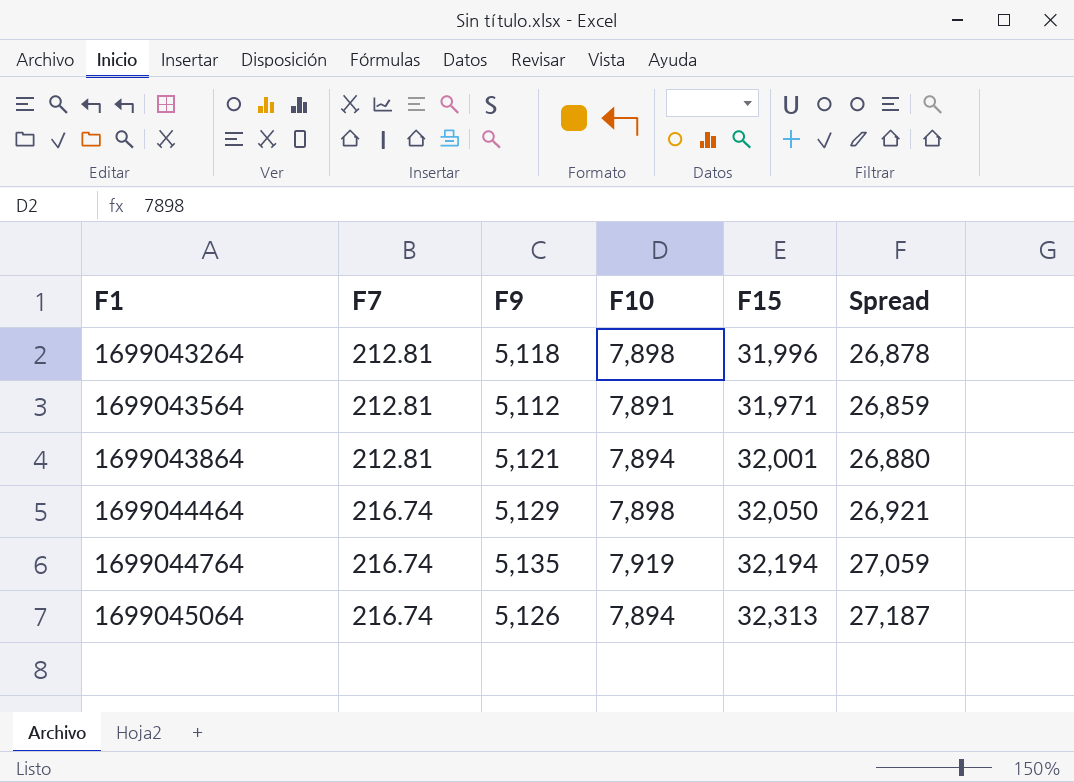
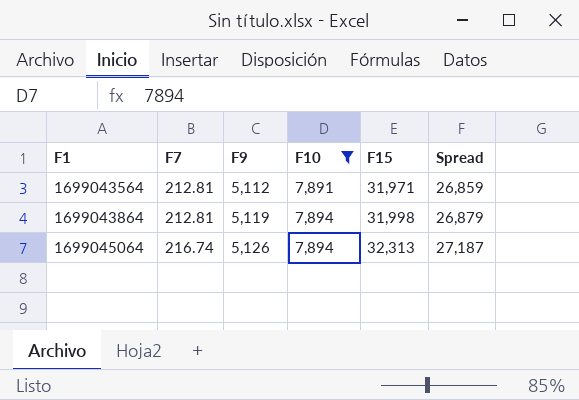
filter: none -> F10 <= 7,894
1699043864 | F9: 5,121 -> 5,119
1699043864 | F15: 32,001 -> 31,998
1699043864 | Spread: 26,880 -> 26,879

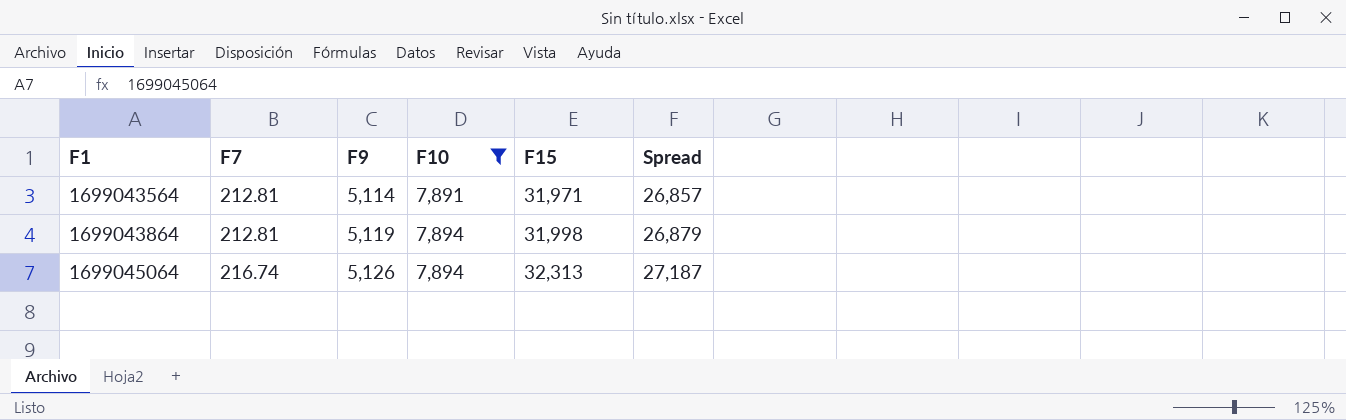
1699043564 | F9: 5,112 -> 5,114
1699043564 | Spread: 26,859 -> 26,857

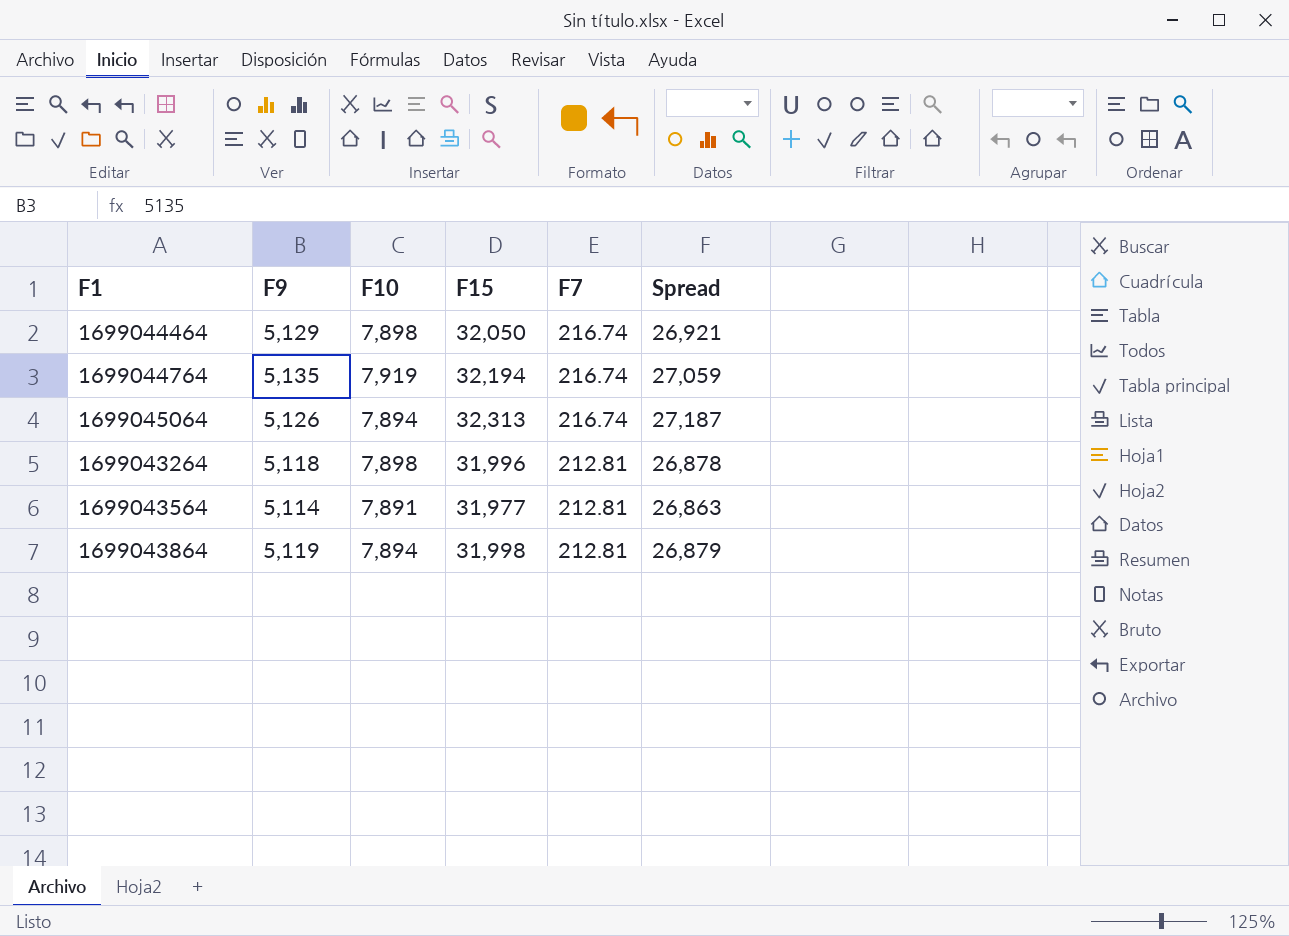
filter: F10 <= 7,894 -> none
row order: F1 ascending -> F7 descending
column F7 | position: 2 -> 5
1699043564 | F15: 31,971 -> 31,977
1699043564 | Spread: 26,857 -> 26,863

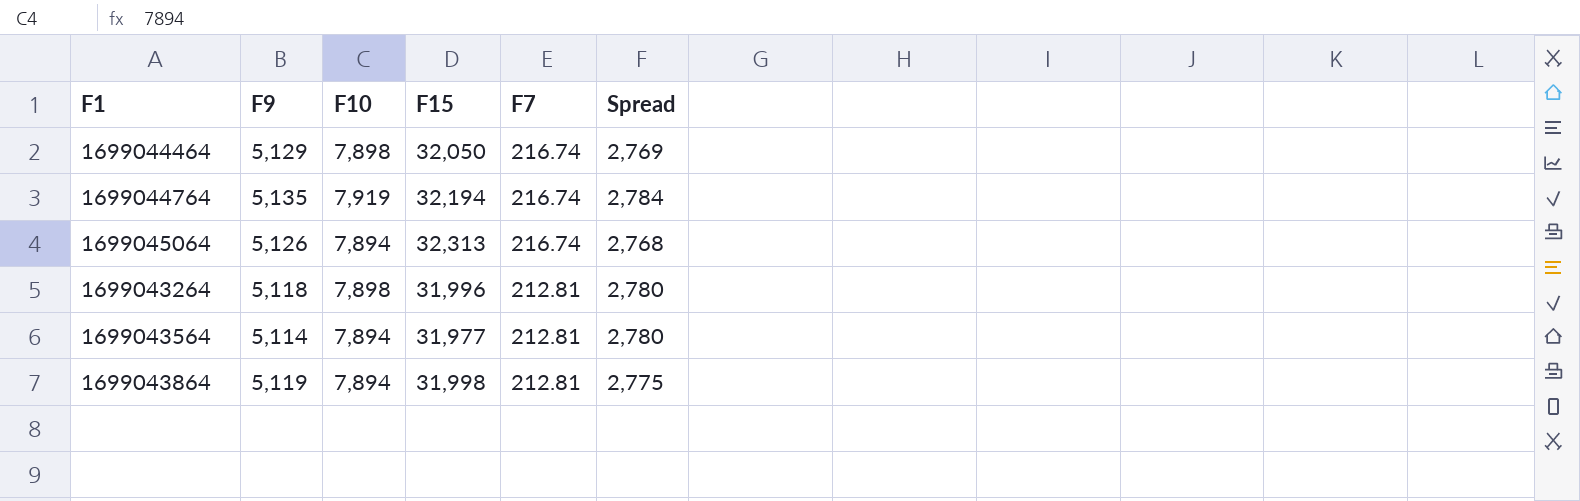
column Spread | formula: [F15] - [F9] -> [F10] - [F9]
1699043564 | F10: 7,891 -> 7,894

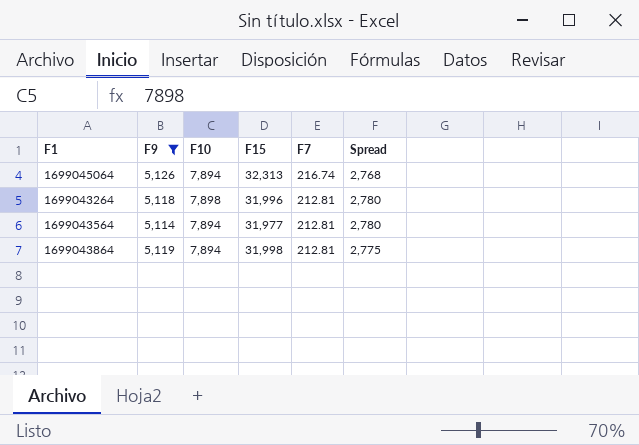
filter: none -> F9 <= 5,126

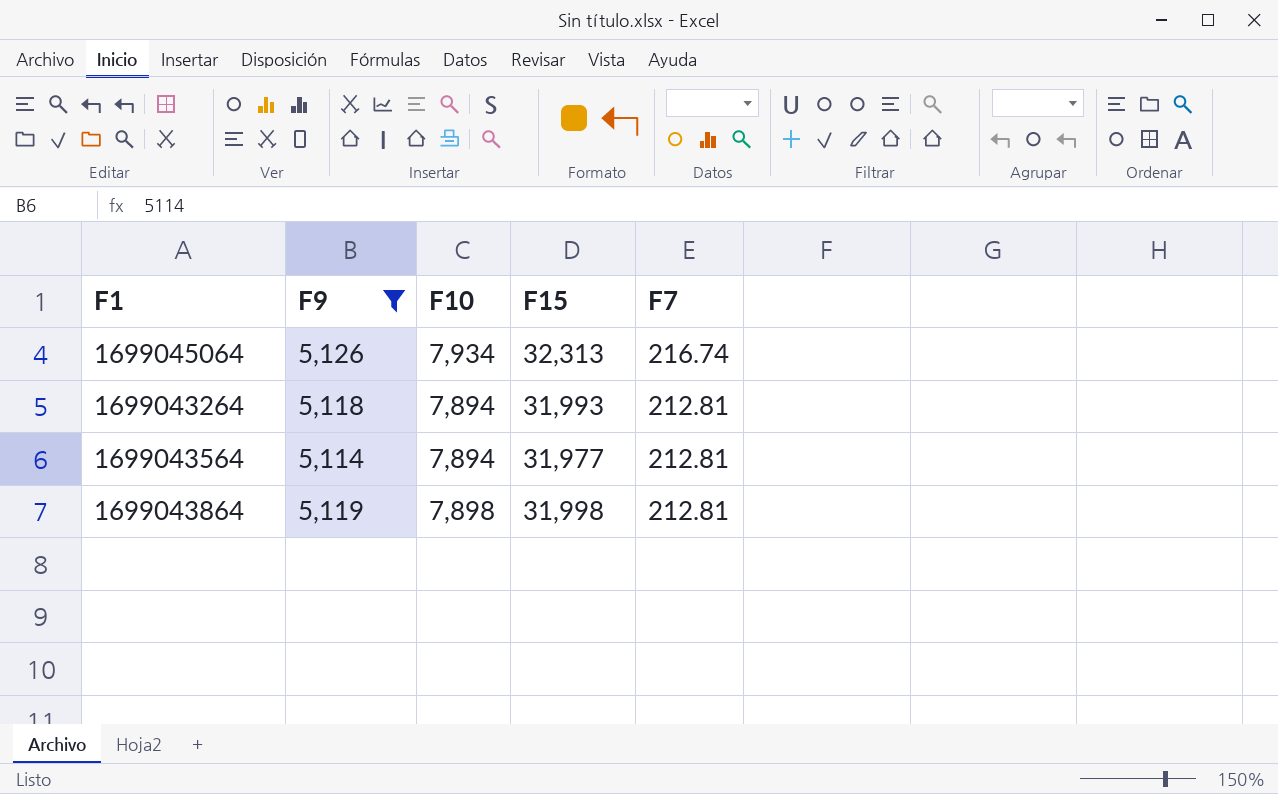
column Spread | formula: [F10] - [F9] -> none
1699045064 | F10: 7,894 -> 7,934
1699043264 | F10: 7,898 -> 7,894
1699043264 | F15: 31,996 -> 31,993
1699043864 | F10: 7,894 -> 7,898

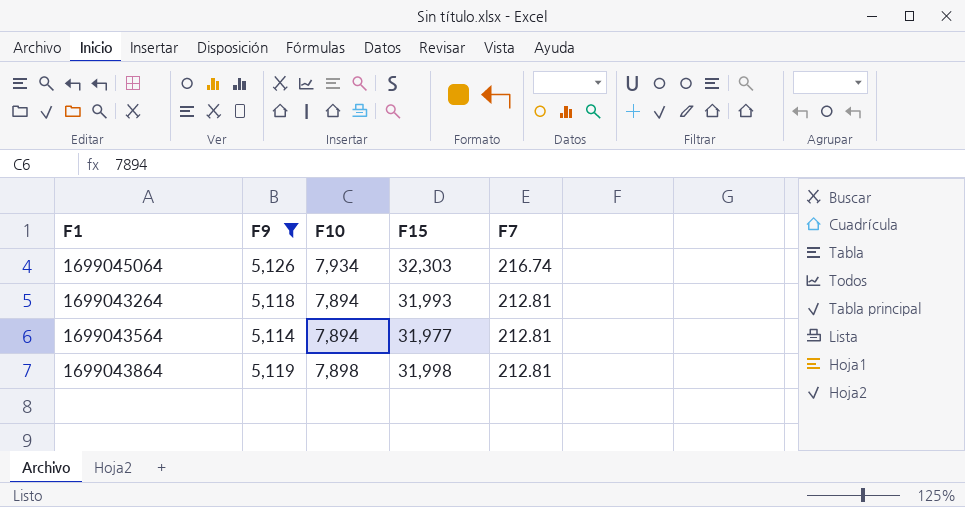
1699045064 | F15: 32,313 -> 32,303

